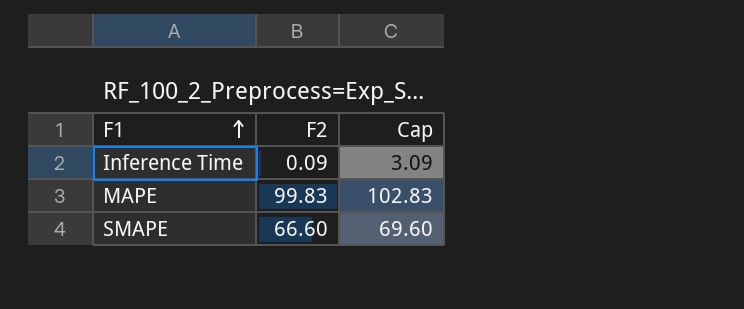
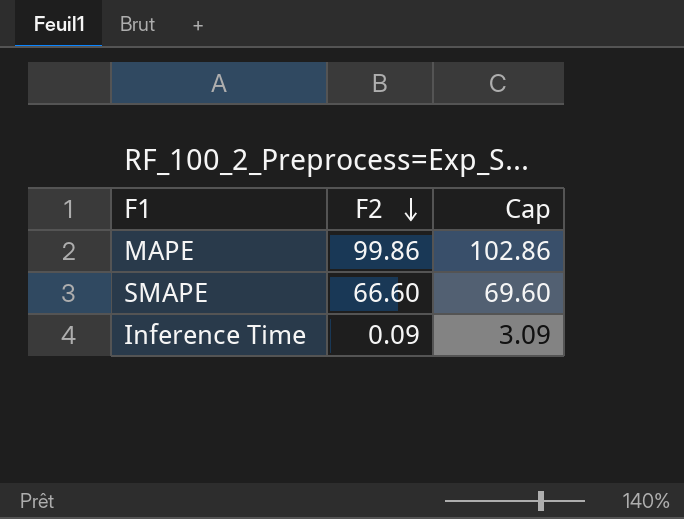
row order: F1 ascending -> F2 descending
MAPE | F2: 99.83 -> 99.86
MAPE | Cap: 102.83 -> 102.86

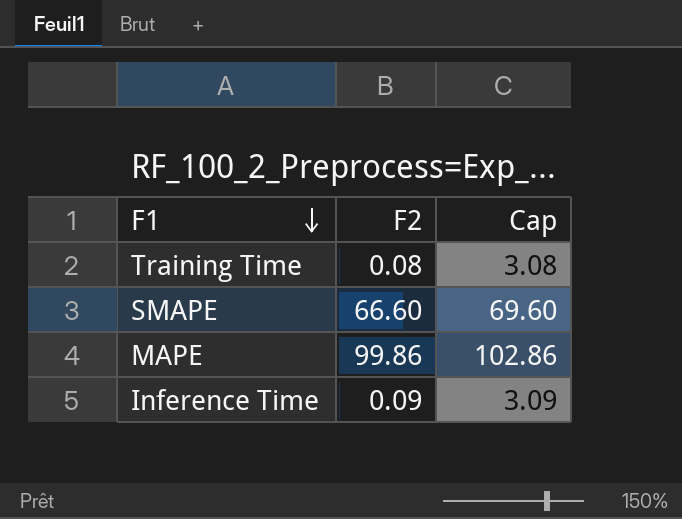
row order: F2 descending -> F1 descending
row Training Time: none -> 0.08 | 3.08

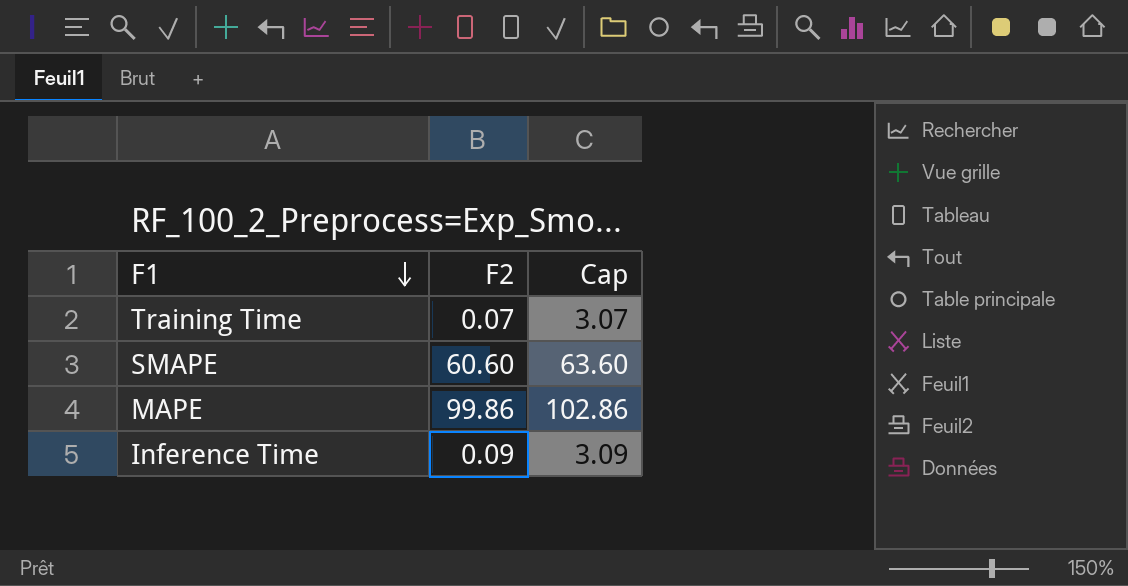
Training Time | F2: 0.08 -> 0.07
Training Time | Cap: 3.08 -> 3.07
SMAPE | F2: 66.60 -> 60.60
SMAPE | Cap: 69.60 -> 63.60

